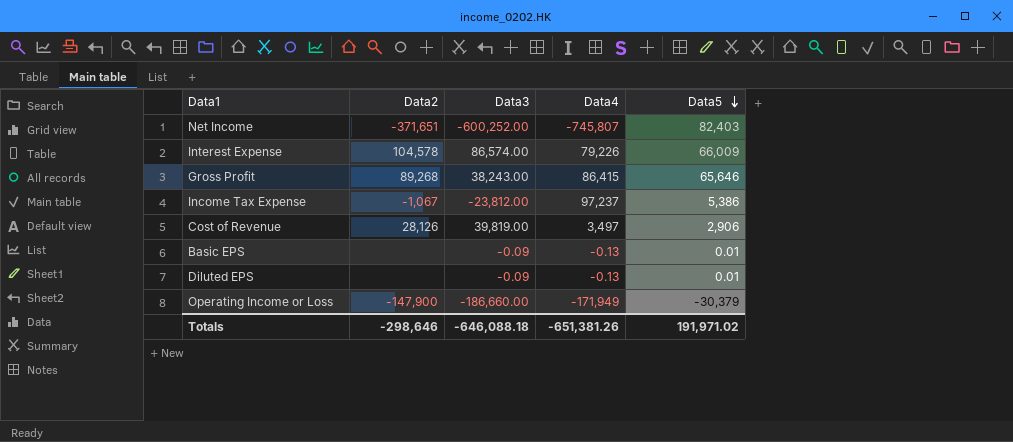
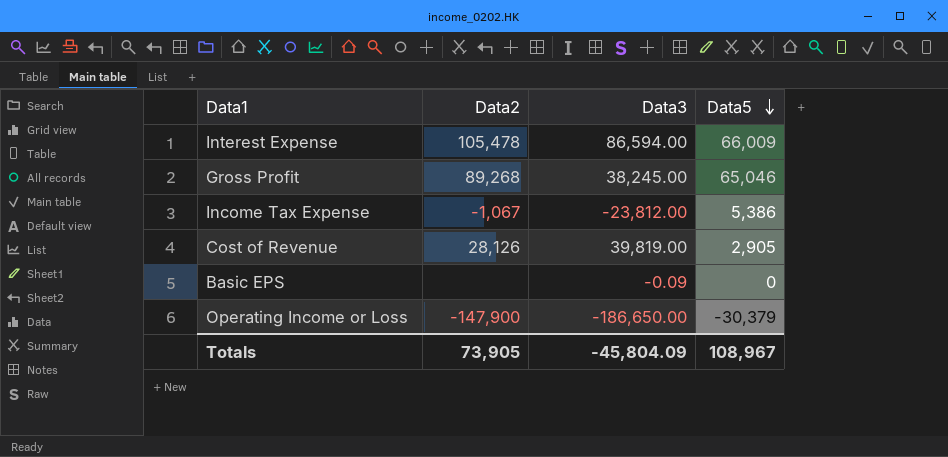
column Data4 | position: 4 -> none
row Net Income: -371,651 | -600,252.00 | -745,807 | 82,403 -> none
row Diluted EPS: none | -0.09 | -0.13 | 0.01 -> none
Interest Expense | Data2: 104,578 -> 105,478
Interest Expense | Data3: 86,574.00 -> 86,594.00
Gross Profit | Data3: 38,243.00 -> 38,245.00
Gross Profit | Data5: 65,646 -> 65,046
Cost of Revenue | Data5: 2,906 -> 2,905
Basic EPS | Data5: 0.01 -> 0
Operating Income or Loss | Data3: -186,660.00 -> -186,650.00
Totals | Data2: -298,646 -> 73,905
Totals | Data3: -646,088.18 -> -45,804.09
Totals | Data5: 191,971.02 -> 108,967

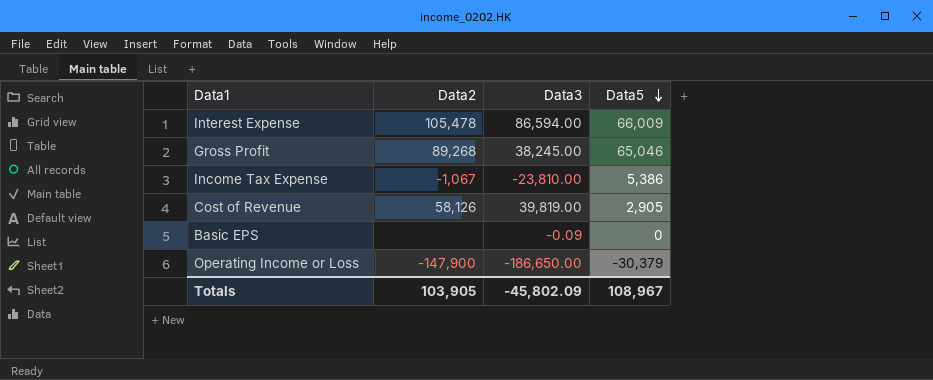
Income Tax Expense | Data3: -23,812.00 -> -23,810.00
Cost of Revenue | Data2: 28,126 -> 58,126
Totals | Data2: 73,905 -> 103,905
Totals | Data3: -45,804.09 -> -45,802.09

